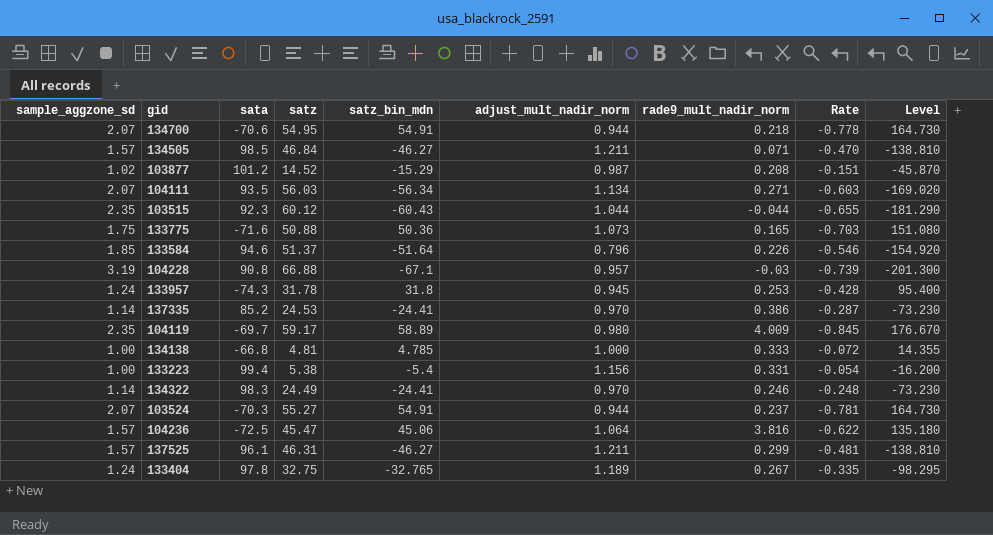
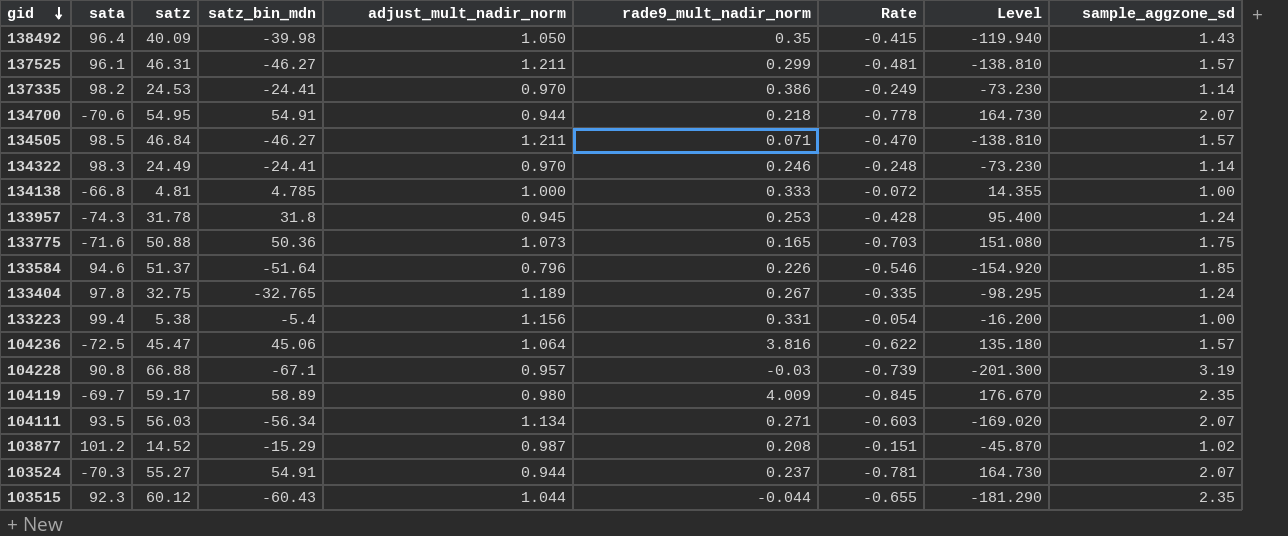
row order: none -> gid descending
column sample_aggzone_sd | position: 1 -> 9
row 138492: none -> 96.4 | 40.09 | -39.98 | 1.050 | 0.35 | -0.415 | -119.940 | 1.43
137335 | sata: 85.2 -> 98.2
137335 | Rate: -0.287 -> -0.249

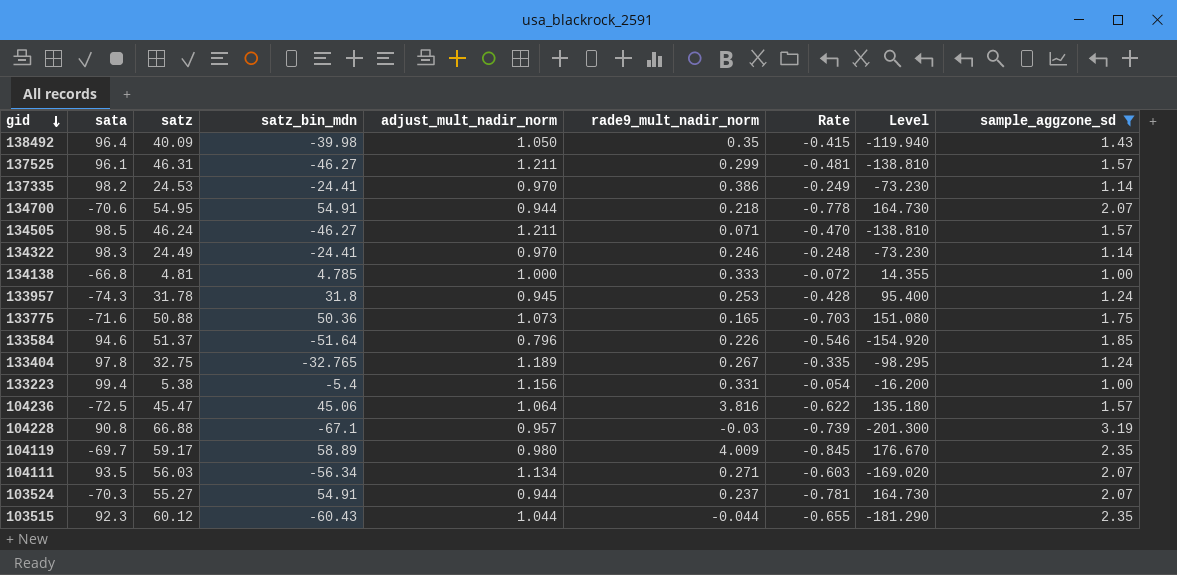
filter: none -> sample_aggzone_sd != 1.02
134505 | satz: 46.84 -> 46.24

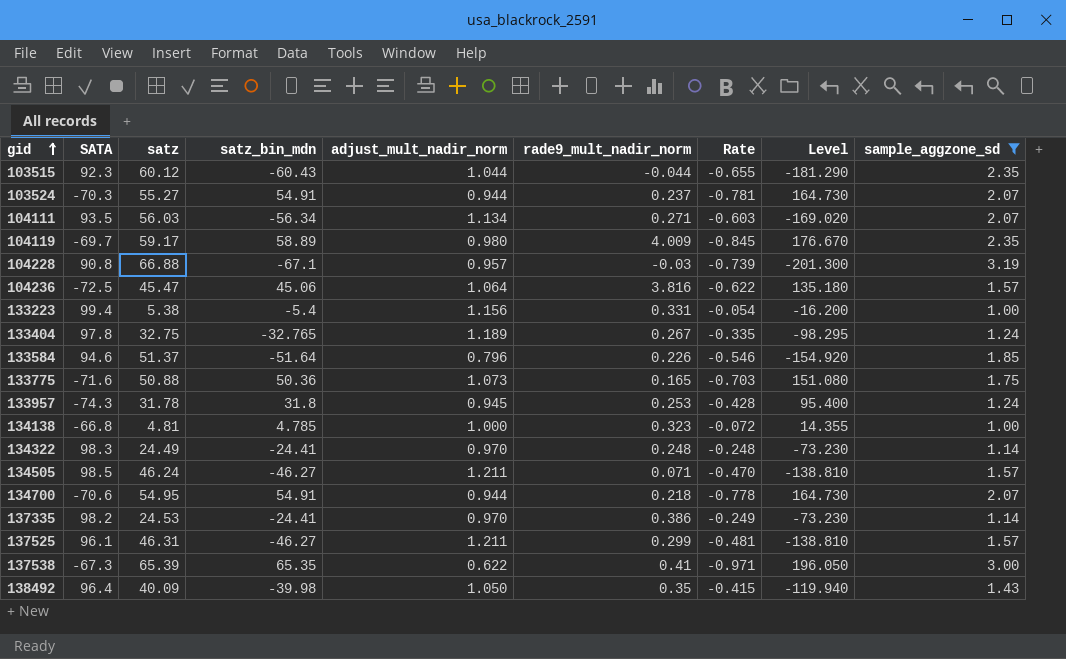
row order: gid descending -> gid ascending
column name: sata -> SATA
134138 | rade9_mult_nadir_norm: 0.333 -> 0.323
134322 | rade9_mult_nadir_norm: 0.246 -> 0.248
row 137538: none -> -67.3 | 65.39 | 65.35 | 0.622 | 0.41 | -0.971 | 196.050 | 3.00

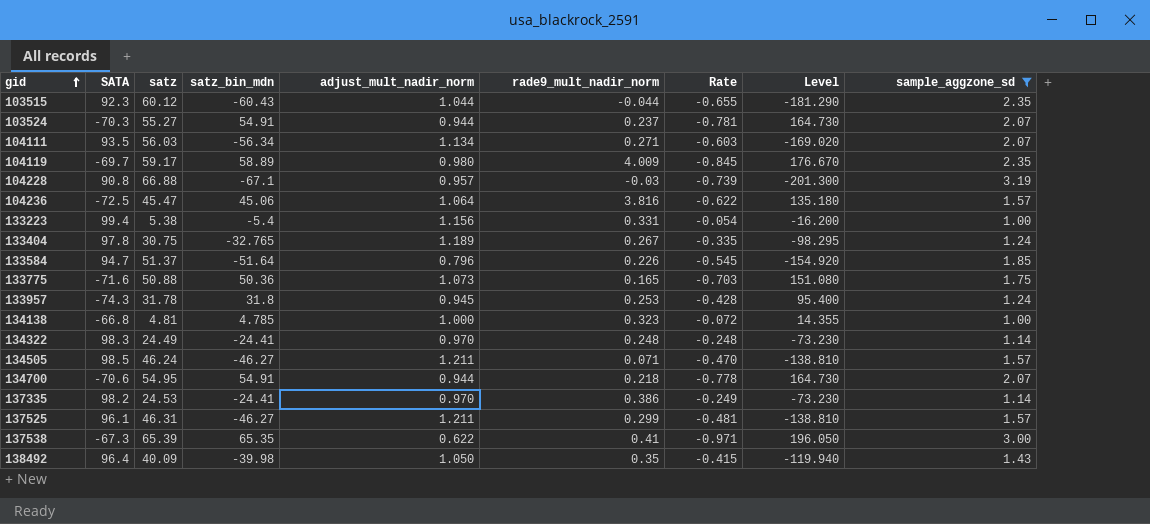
133404 | satz: 32.75 -> 30.75
133584 | SATA: 94.6 -> 94.7
133584 | Rate: -0.546 -> -0.545

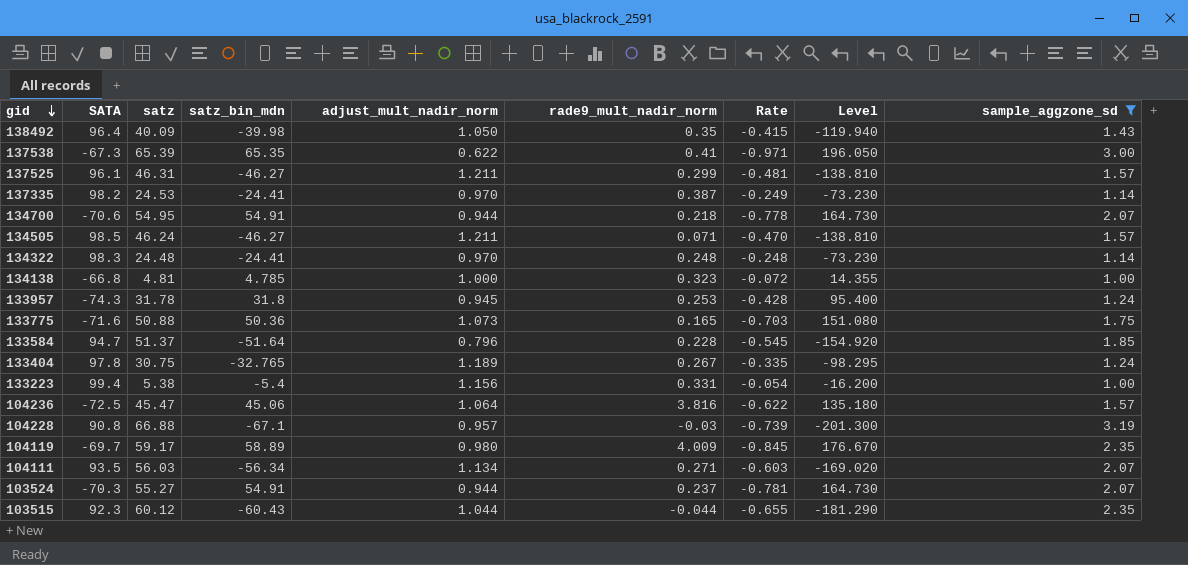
row order: gid ascending -> gid descending
137335 | rade9_mult_nadir_norm: 0.386 -> 0.387
134322 | satz: 24.49 -> 24.48
133584 | rade9_mult_nadir_norm: 0.226 -> 0.228

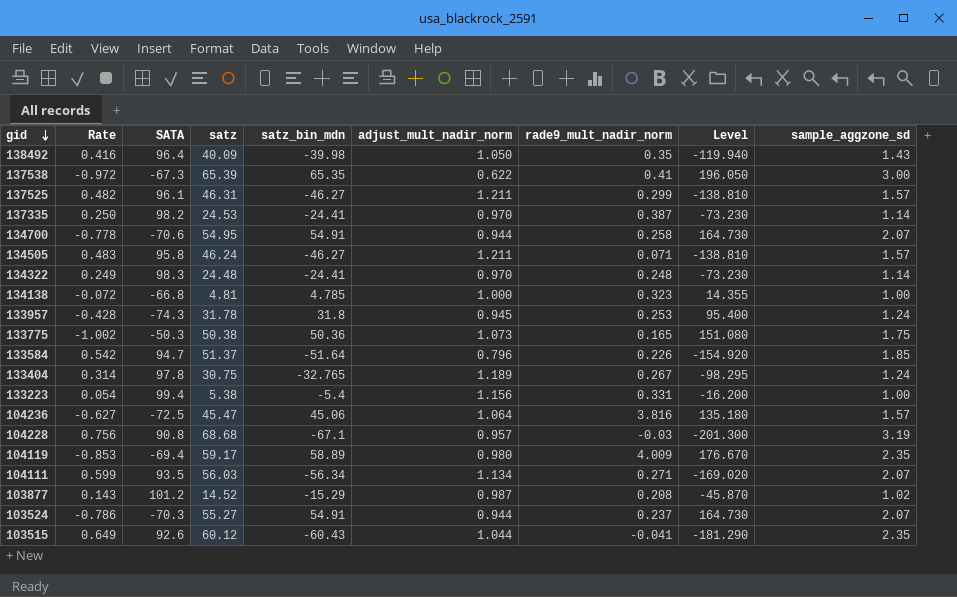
filter: sample_aggzone_sd != 1.02 -> none
column Rate | formula: [satz_bin_mdn] / [SATA] -> [satz] / [SATA]
column Rate | position: 7 -> 2
134700 | rade9_mult_nadir_norm: 0.218 -> 0.258
134505 | SATA: 98.5 -> 95.8
133775 | SATA: -71.6 -> -50.3
133775 | satz: 50.88 -> 50.38
133584 | rade9_mult_nadir_norm: 0.228 -> 0.226
104228 | satz: 66.88 -> 68.68
104119 | SATA: -69.7 -> -69.4
103515 | SATA: 92.3 -> 92.6
103515 | rade9_mult_nadir_norm: -0.044 -> -0.041

